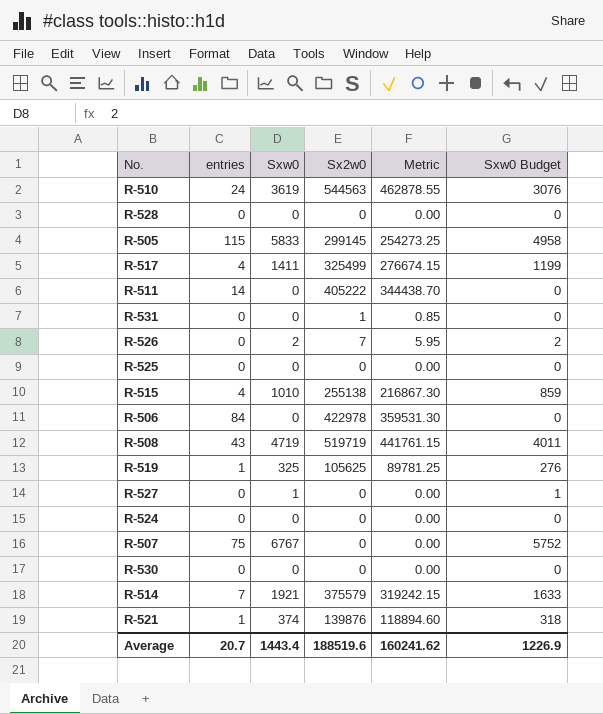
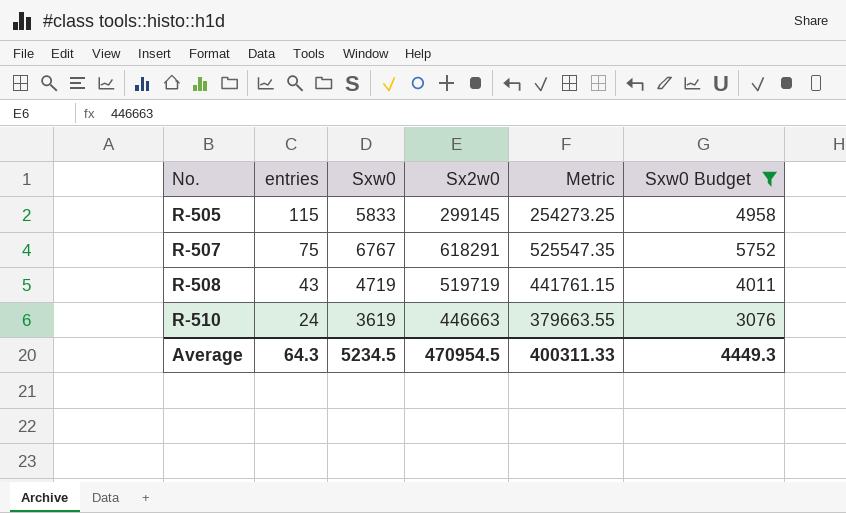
filter: none -> Sxw0 Budget >= 3076
row order: none -> No. ascending
R-507 | Sx2w0: 0 -> 618291
R-507 | Metric: 0.00 -> 525547.35
R-510 | Sx2w0: 544563 -> 446663
R-510 | Metric: 462878.55 -> 379663.55
Average | entries: 20.7 -> 64.3
Average | Sxw0: 1443.4 -> 5234.5
Average | Sx2w0: 188519.6 -> 470954.5
Average | Metric: 160241.62 -> 400311.33
Average | Sxw0 Budget: 1226.9 -> 4449.3

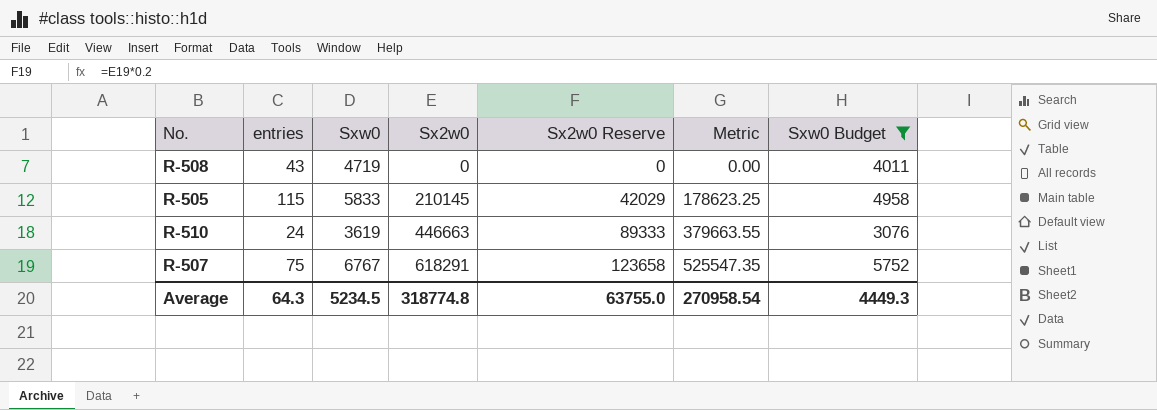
row order: No. ascending -> Sx2w0 ascending
column Sx2w0 Reserve | formula: none -> [Sx2w0] * 0.2
R-508 | Sx2w0: 519719 -> 0
R-508 | Metric: 441761.15 -> 0.00
R-505 | Sx2w0: 299145 -> 210145
R-505 | Metric: 254273.25 -> 178623.25
Average | Sx2w0: 470954.5 -> 318774.8
Average | Metric: 400311.33 -> 270958.54

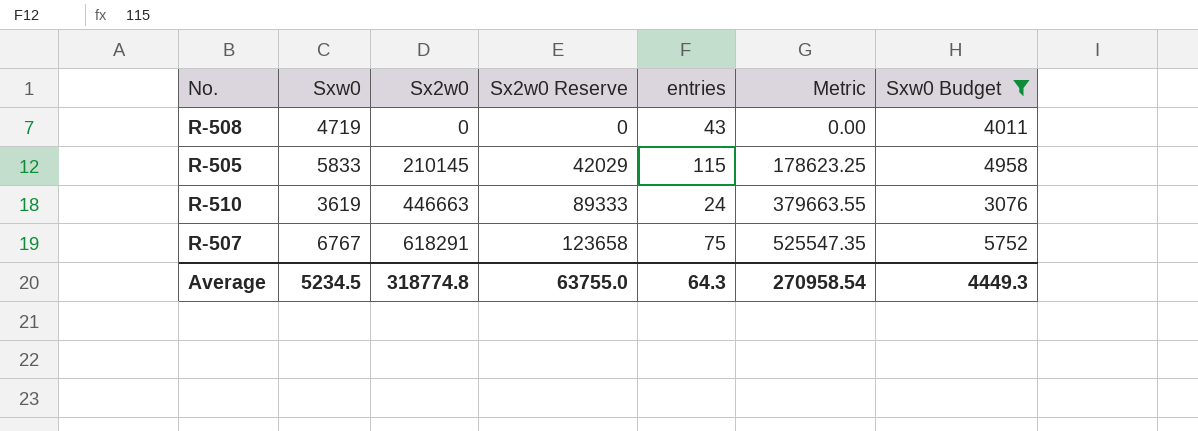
column entries | position: 2 -> 5

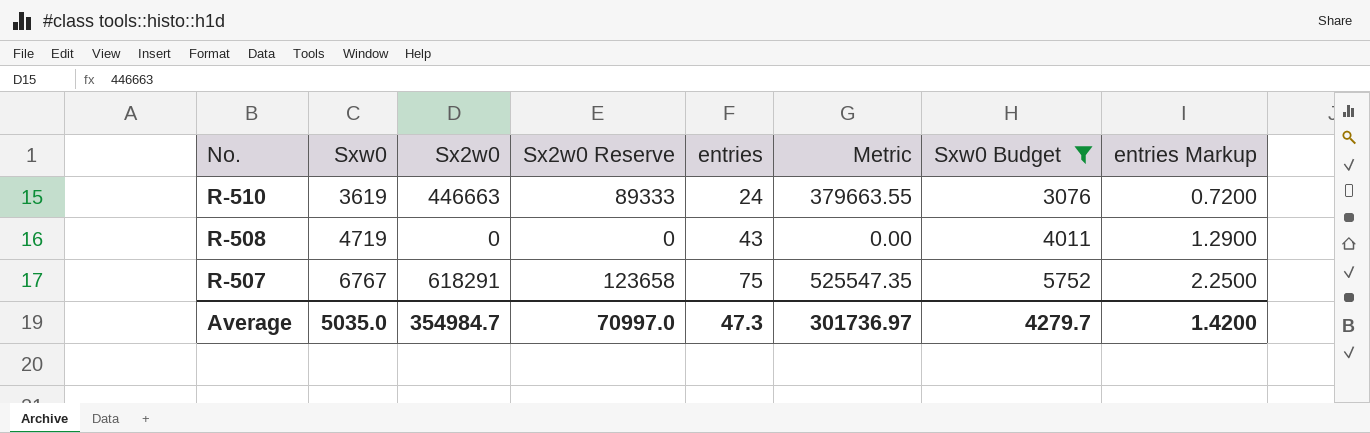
row order: Sx2w0 ascending -> No. descending
column entries Markup | formula: none -> [entries] * 0.03
row R-505: 5833 | 210145 | 42029 | 115 | 178623.25 | 4958 -> none
Average | Sxw0: 5234.5 -> 5035.0
Average | Sx2w0: 318774.8 -> 354984.7
Average | Sx2w0 Reserve: 63755.0 -> 70997.0
Average | entries: 64.3 -> 47.3
Average | Metric: 270958.54 -> 301736.97
Average | Sxw0 Budget: 4449.3 -> 4279.7

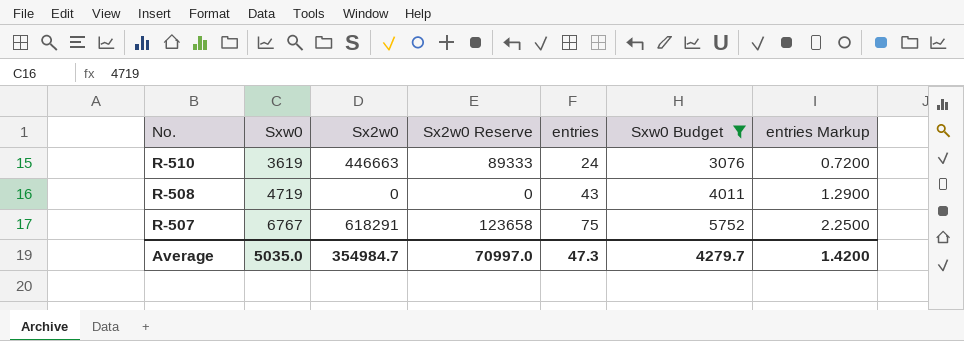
column Metric | formula: [Sx2w0] * 0.85 -> none

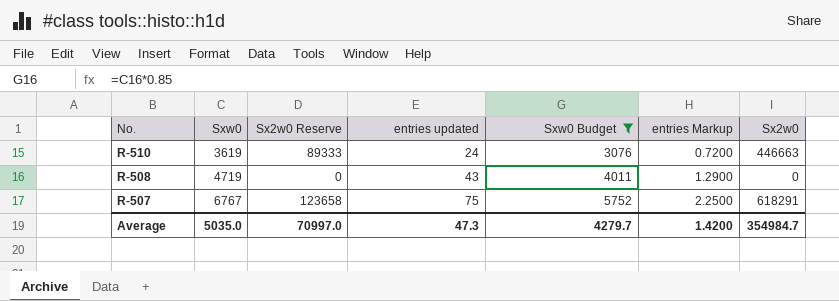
column name: entries -> entries updated
column Sx2w0 | position: 3 -> 7

